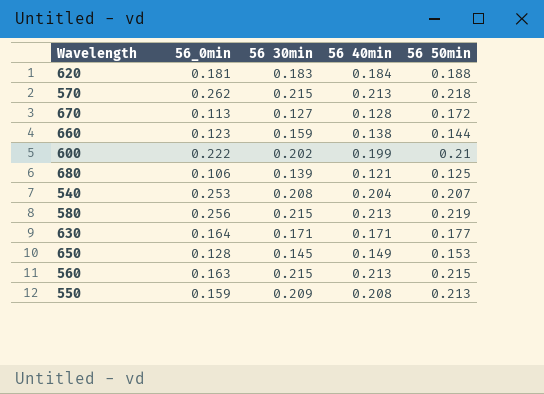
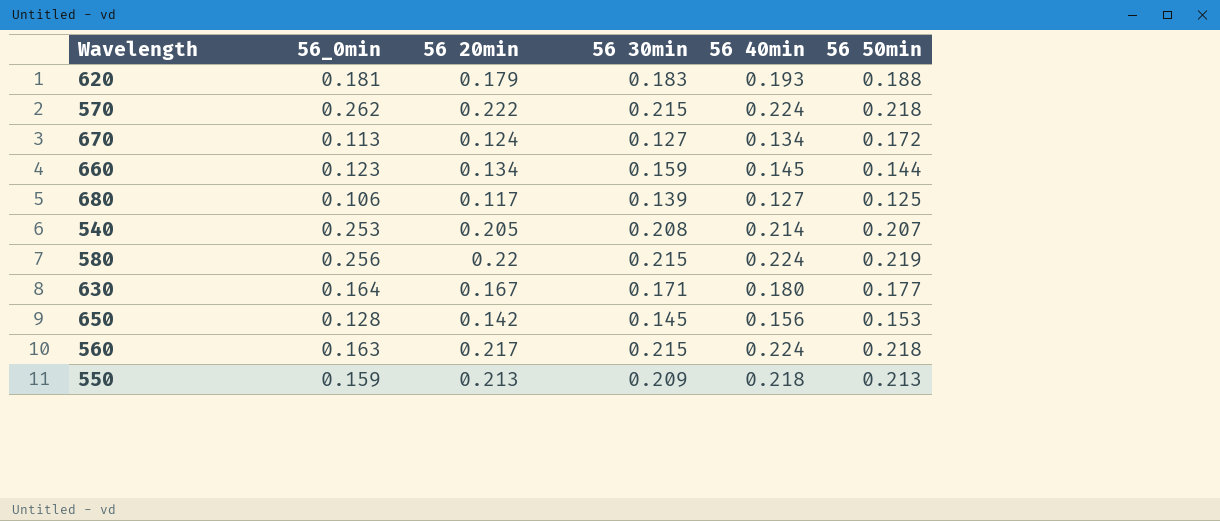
column 56 20min | position: none -> 3
row 600: 0.222 | 0.202 | 0.199 | 0.21 -> none
620 | 56 40min: 0.184 -> 0.193
570 | 56 40min: 0.213 -> 0.224
670 | 56 40min: 0.128 -> 0.134
660 | 56 40min: 0.138 -> 0.145
680 | 56 40min: 0.121 -> 0.127
540 | 56 40min: 0.204 -> 0.214
580 | 56 40min: 0.213 -> 0.224
630 | 56 40min: 0.171 -> 0.180
650 | 56 40min: 0.149 -> 0.156
560 | 56 40min: 0.213 -> 0.224
560 | 56 50min: 0.215 -> 0.218
550 | 56 40min: 0.208 -> 0.218

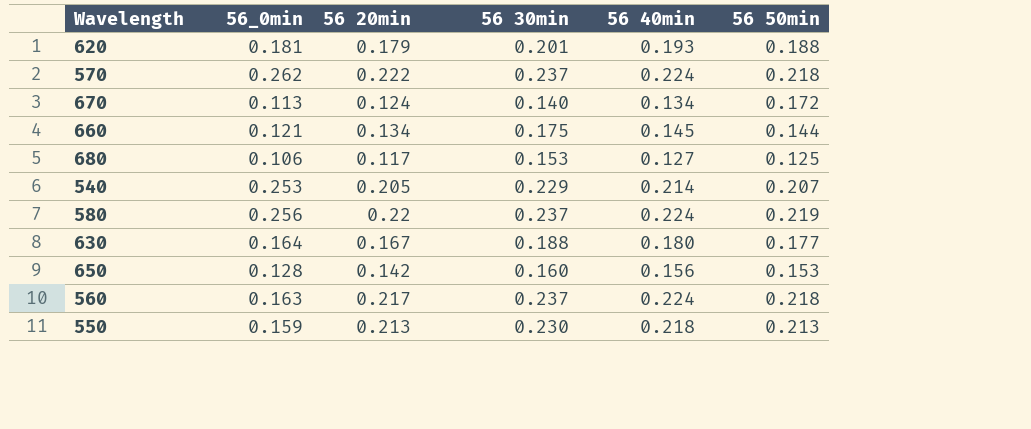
620 | 56 30min: 0.183 -> 0.201
570 | 56 30min: 0.215 -> 0.237
670 | 56 30min: 0.127 -> 0.140
660 | 56_0min: 0.123 -> 0.121
660 | 56 30min: 0.159 -> 0.175
680 | 56 30min: 0.139 -> 0.153
540 | 56 30min: 0.208 -> 0.229
580 | 56 30min: 0.215 -> 0.237
630 | 56 30min: 0.171 -> 0.188
650 | 56 30min: 0.145 -> 0.160
560 | 56 30min: 0.215 -> 0.237
550 | 56 30min: 0.209 -> 0.230

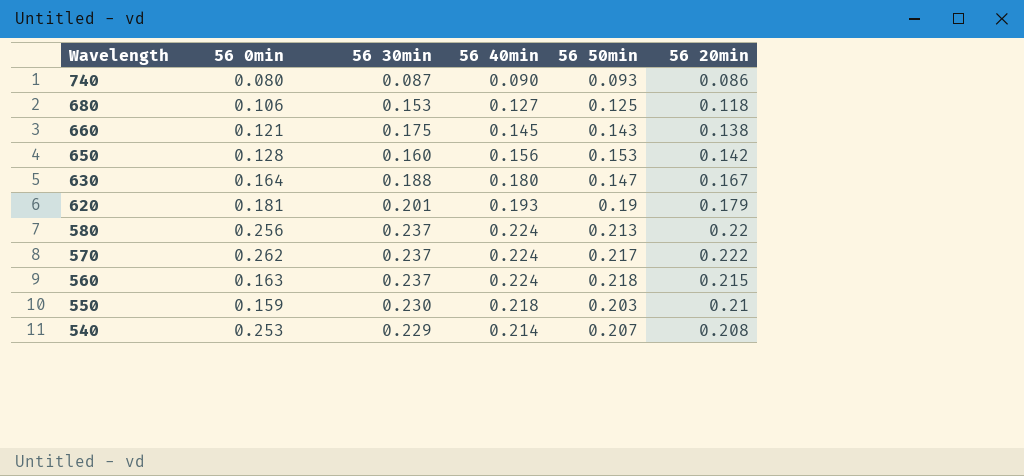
row order: none -> Wavelength descending
column name: 56_0min -> 56 0min
column 56 20min | position: 3 -> 6
row 670: 0.113 | 0.124 | 0.140 | 0.134 | 0.172 -> none
row 740: none -> 0.080 | 0.087 | 0.090 | 0.093 | 0.086
680 | 56 20min: 0.117 -> 0.118
660 | 56 50min: 0.144 -> 0.143
660 | 56 20min: 0.134 -> 0.138
630 | 56 50min: 0.177 -> 0.147
620 | 56 50min: 0.188 -> 0.19
580 | 56 50min: 0.219 -> 0.213
570 | 56 50min: 0.218 -> 0.217
560 | 56 20min: 0.217 -> 0.215
550 | 56 50min: 0.213 -> 0.203
550 | 56 20min: 0.213 -> 0.21
540 | 56 20min: 0.205 -> 0.208

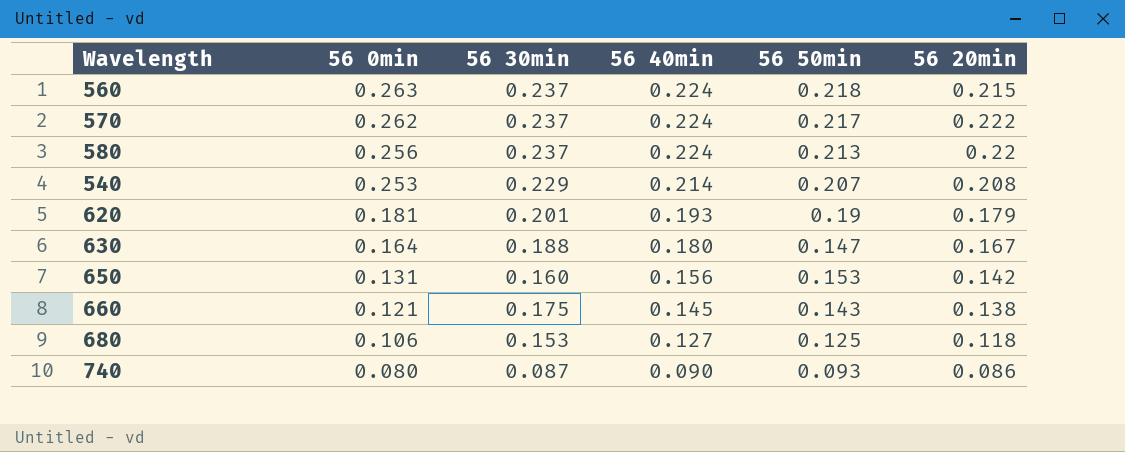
row order: Wavelength descending -> 56 0min descending
row 550: 0.159 | 0.230 | 0.218 | 0.203 | 0.21 -> none
560 | 56 0min: 0.163 -> 0.263
650 | 56 0min: 0.128 -> 0.131

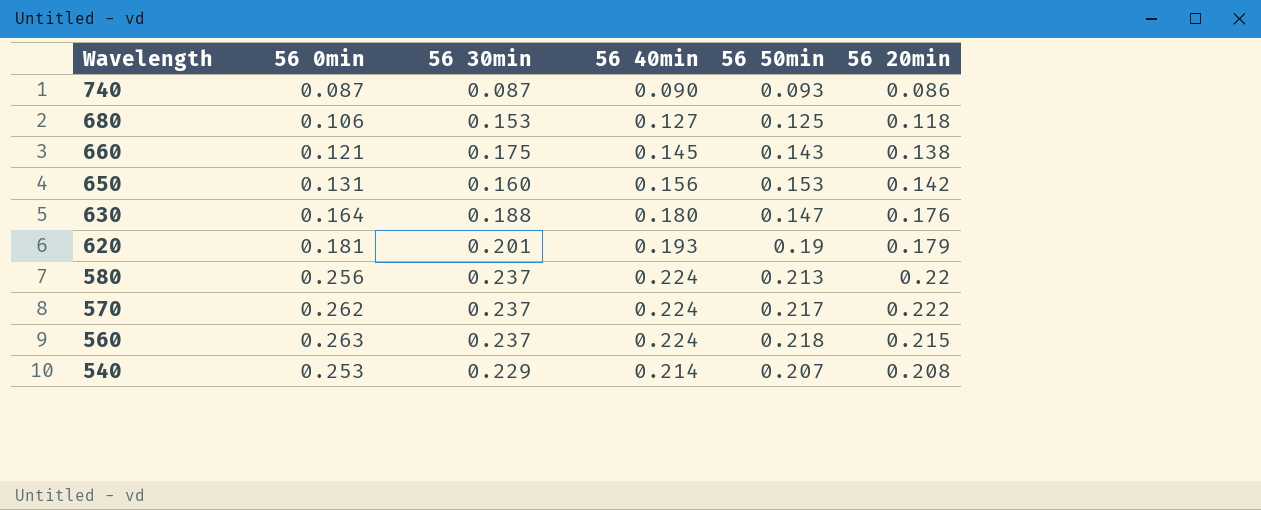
row order: 56 0min descending -> Wavelength descending
740 | 56 0min: 0.080 -> 0.087
630 | 56 20min: 0.167 -> 0.176

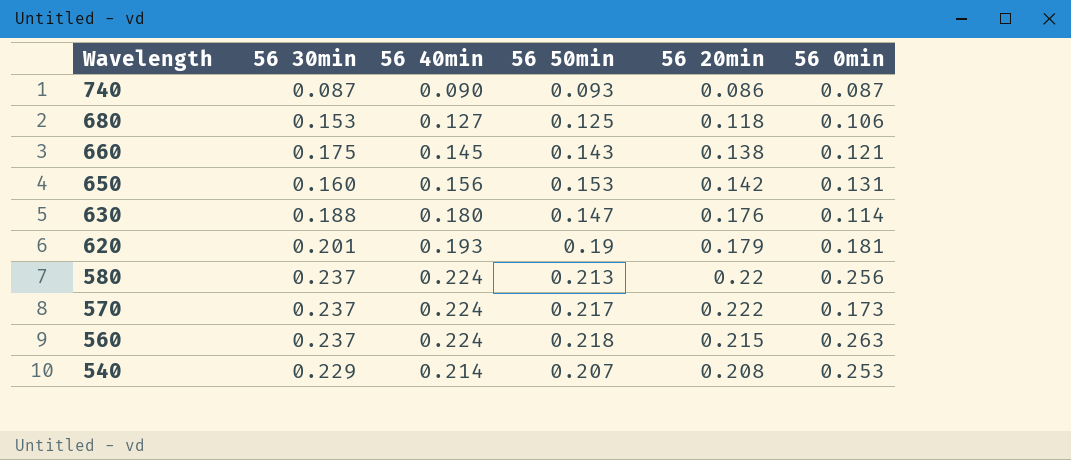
column 56 0min | position: 2 -> 6
630 | 56 0min: 0.164 -> 0.114
570 | 56 0min: 0.262 -> 0.173

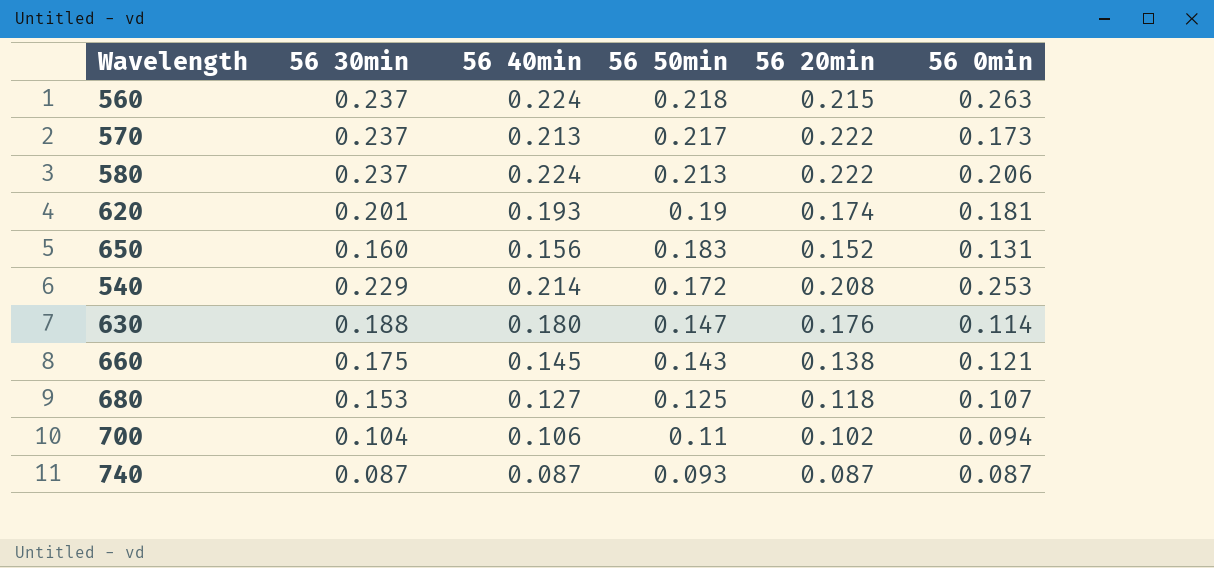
row order: Wavelength descending -> 56 50min descending
570 | 56 40min: 0.224 -> 0.213
580 | 56 20min: 0.22 -> 0.222
580 | 56 0min: 0.256 -> 0.206
620 | 56 20min: 0.179 -> 0.174
650 | 56 50min: 0.153 -> 0.183
650 | 56 20min: 0.142 -> 0.152
540 | 56 50min: 0.207 -> 0.172
680 | 56 0min: 0.106 -> 0.107
row 700: none -> 0.104 | 0.106 | 0.11 | 0.102 | 0.094
740 | 56 40min: 0.090 -> 0.087
740 | 56 20min: 0.086 -> 0.087

